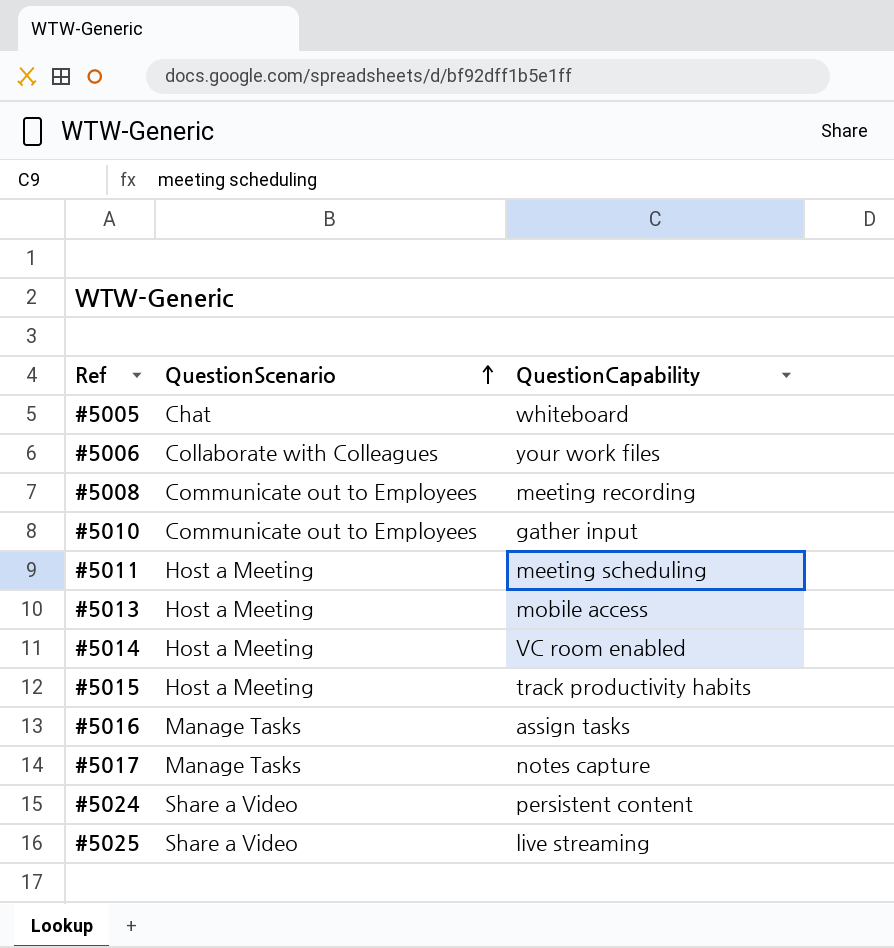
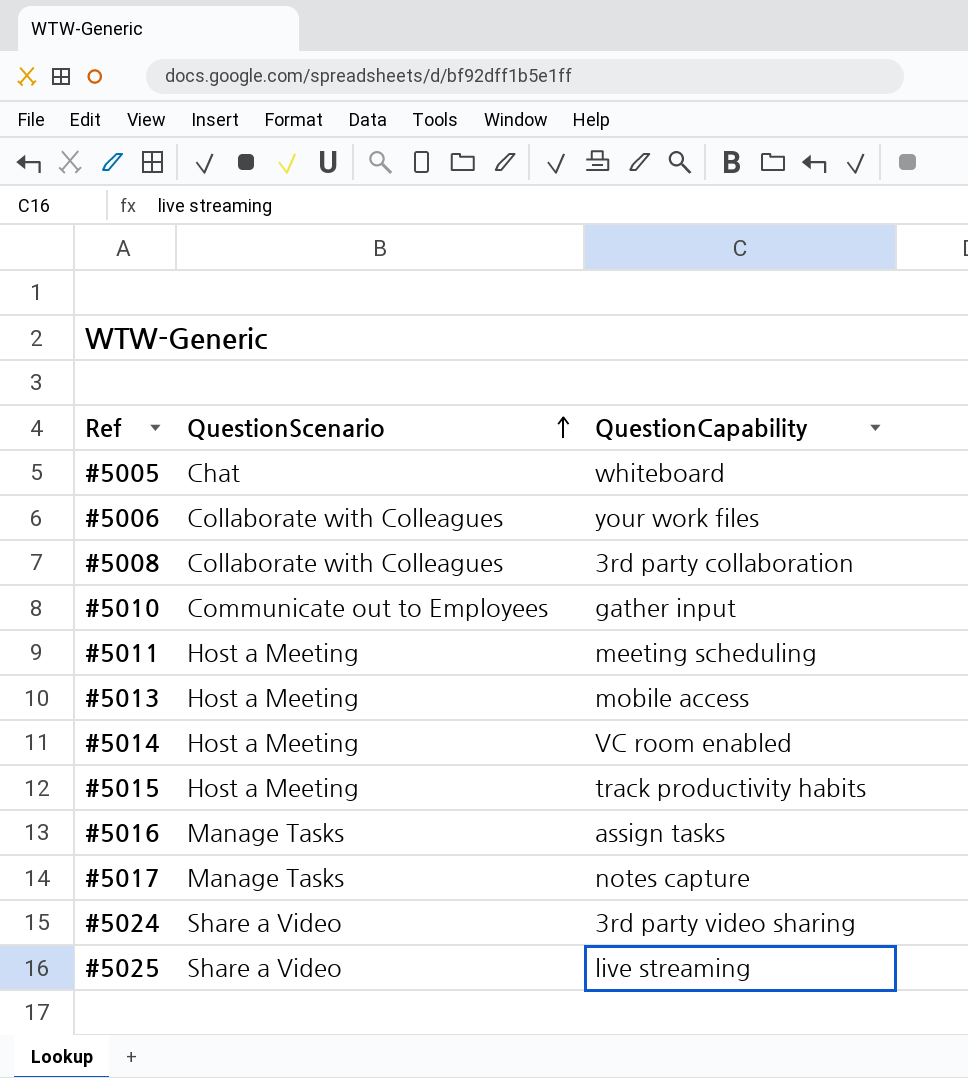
#5008 | QuestionScenario: Communicate out to Employees -> Collaborate with Colleagues
#5008 | QuestionCapability: meeting recording -> 3rd party collaboration
#5024 | QuestionCapability: persistent content -> 3rd party video sharing

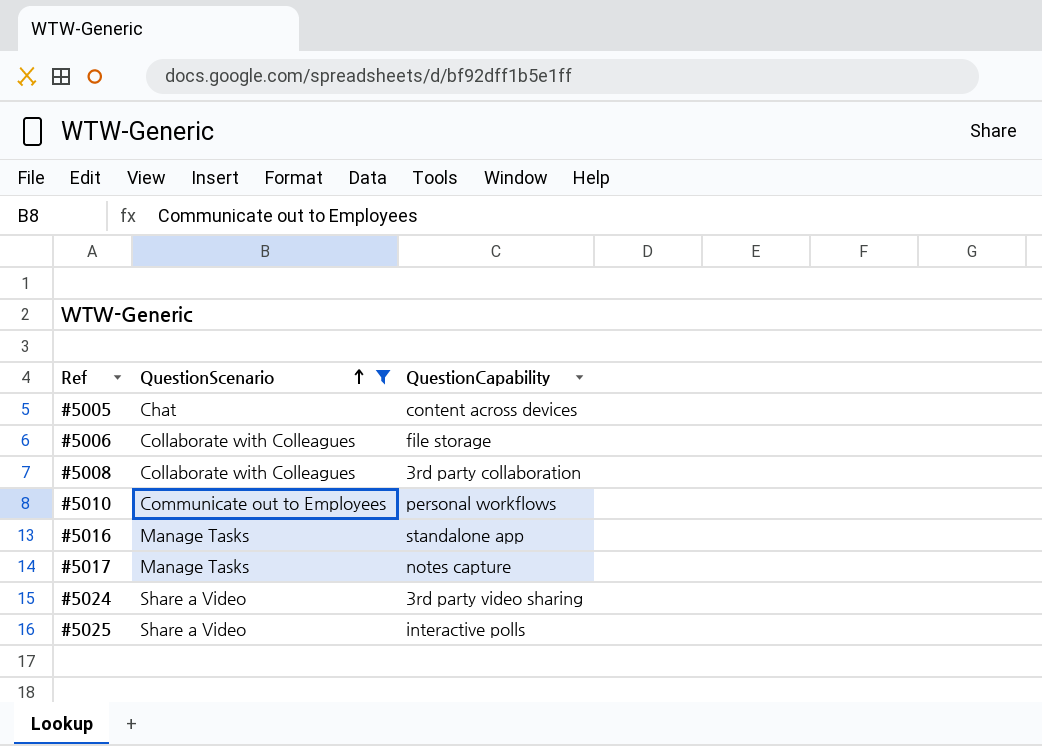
filter: none -> QuestionScenario != Host a Meeting
#5005 | QuestionCapability: whiteboard -> content across devices
#5006 | QuestionCapability: your work files -> file storage
#5010 | QuestionCapability: gather input -> personal workflows
#5016 | QuestionCapability: assign tasks -> standalone app
#5025 | QuestionCapability: live streaming -> interactive polls

